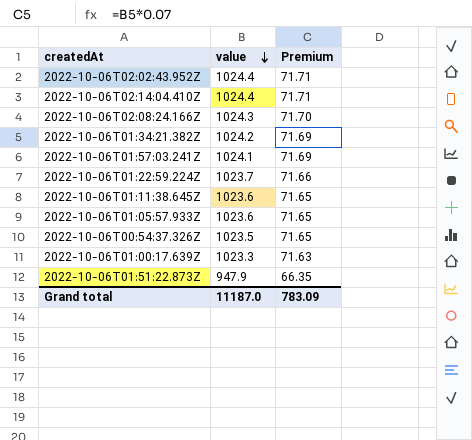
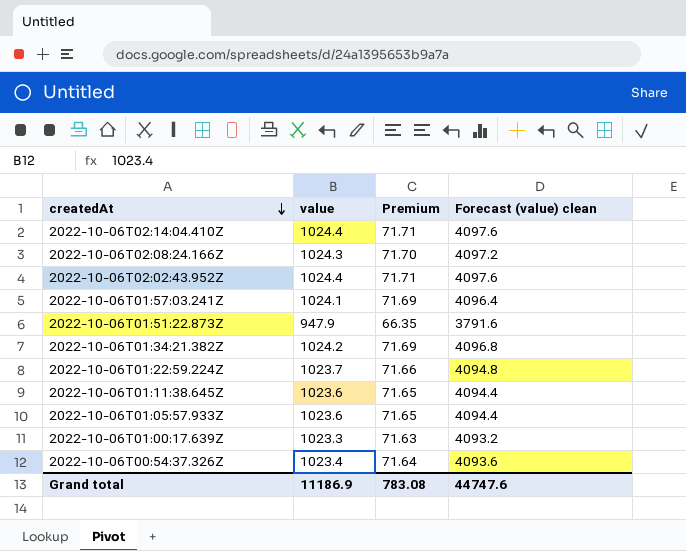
row order: value descending -> createdAt descending
column Forecast (value) clean | formula: none -> [value] * 4
2022-10-06T00:54:37.326Z | value: 1023.5 -> 1023.4
2022-10-06T00:54:37.326Z | Premium: 71.65 -> 71.64
Grand total | value: 11187.0 -> 11186.9
Grand total | Premium: 783.09 -> 783.08

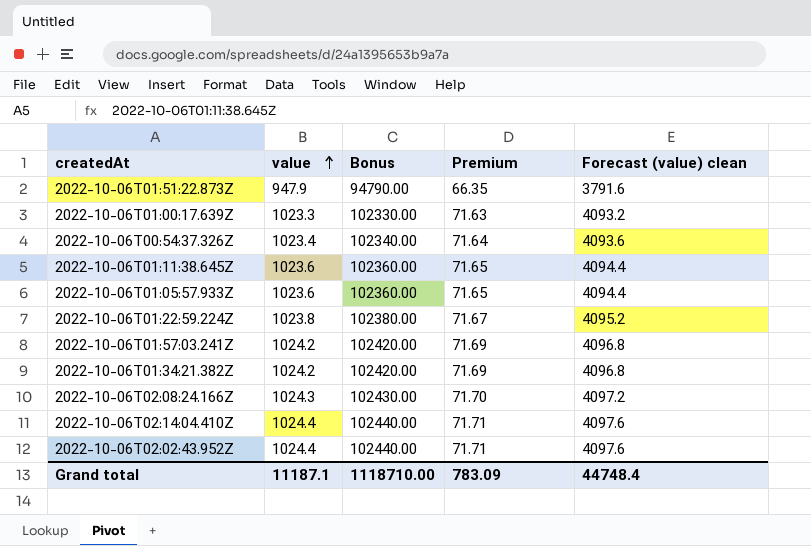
row order: createdAt descending -> value ascending
column Bonus | formula: none -> [value] * 100
2022-10-06T01:22:59.224Z | value: 1023.7 -> 1023.8
2022-10-06T01:22:59.224Z | Premium: 71.66 -> 71.67
2022-10-06T01:22:59.224Z | Forecast (value) clean: 4094.8 -> 4095.2
2022-10-06T01:57:03.241Z | value: 1024.1 -> 1024.2
2022-10-06T01:57:03.241Z | Forecast (value) clean: 4096.4 -> 4096.8
Grand total | value: 11186.9 -> 11187.1
Grand total | Premium: 783.08 -> 783.09
Grand total | Forecast (value) clean: 44747.6 -> 44748.4

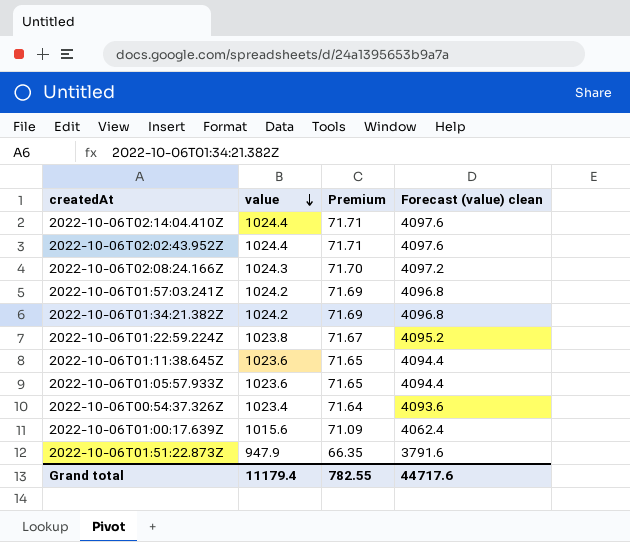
row order: value ascending -> value descending
column Bonus | formula: [value] * 100 -> none
2022-10-06T01:00:17.639Z | value: 1023.3 -> 1015.6
2022-10-06T01:00:17.639Z | Premium: 71.63 -> 71.09
2022-10-06T01:00:17.639Z | Forecast (value) clean: 4093.2 -> 4062.4
Grand total | value: 11187.1 -> 11179.4
Grand total | Premium: 783.09 -> 782.55
Grand total | Forecast (value) clean: 44748.4 -> 44717.6

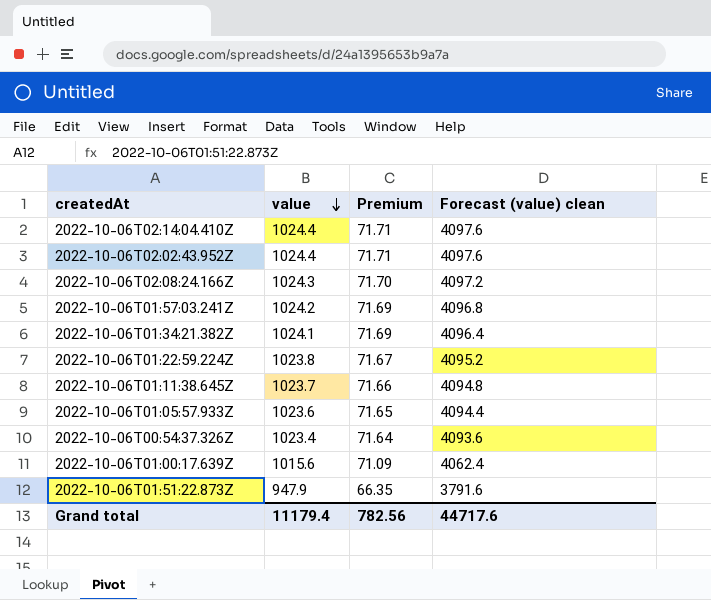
2022-10-06T01:34:21.382Z | value: 1024.2 -> 1024.1
2022-10-06T01:34:21.382Z | Forecast (value) clean: 4096.8 -> 4096.4
2022-10-06T01:11:38.645Z | value: 1023.6 -> 1023.7
2022-10-06T01:11:38.645Z | Premium: 71.65 -> 71.66
2022-10-06T01:11:38.645Z | Forecast (value) clean: 4094.4 -> 4094.8
Grand total | Premium: 782.55 -> 782.56

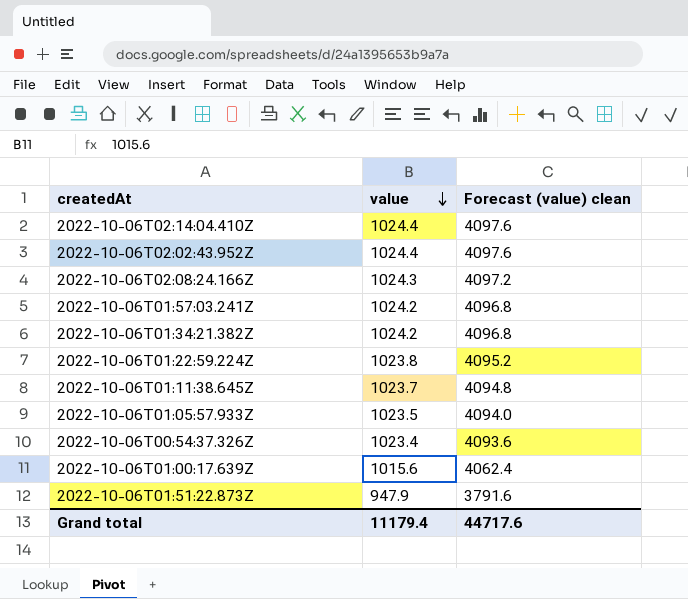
column Premium | formula: [value] * 0.07 -> none
2022-10-06T01:34:21.382Z | value: 1024.1 -> 1024.2
2022-10-06T01:34:21.382Z | Forecast (value) clean: 4096.4 -> 4096.8
2022-10-06T01:05:57.933Z | value: 1023.6 -> 1023.5
2022-10-06T01:05:57.933Z | Forecast (value) clean: 4094.4 -> 4094.0

